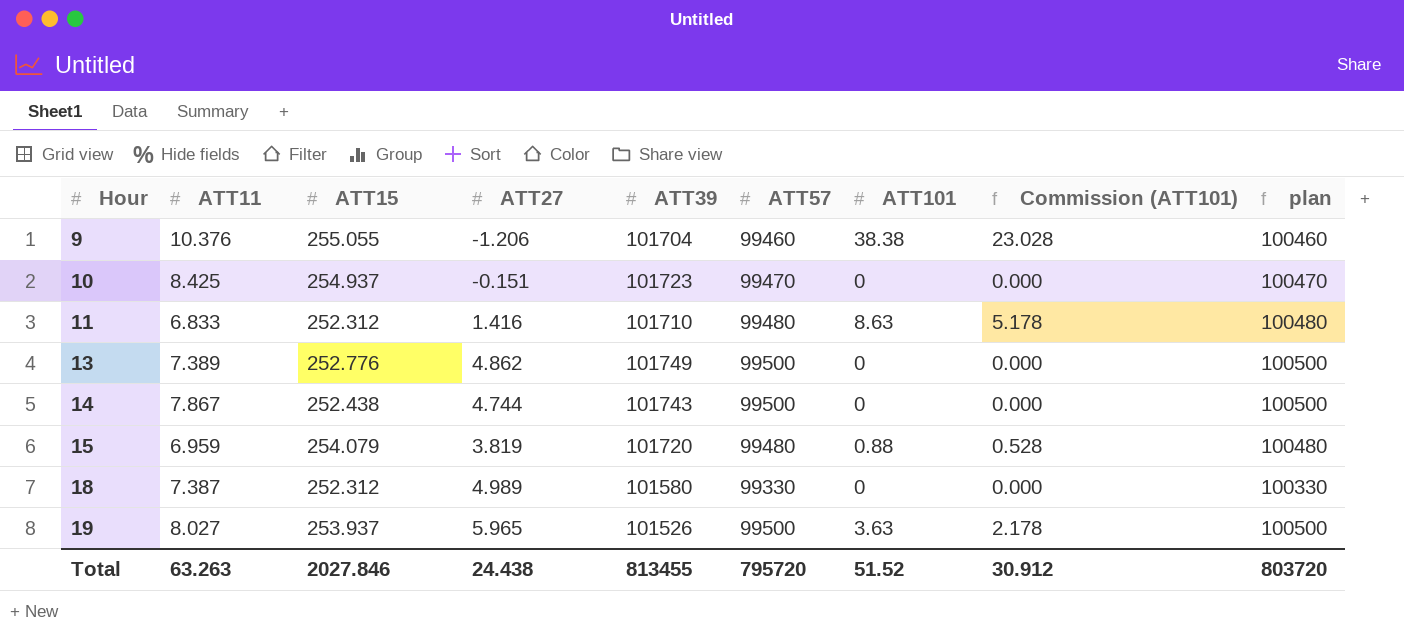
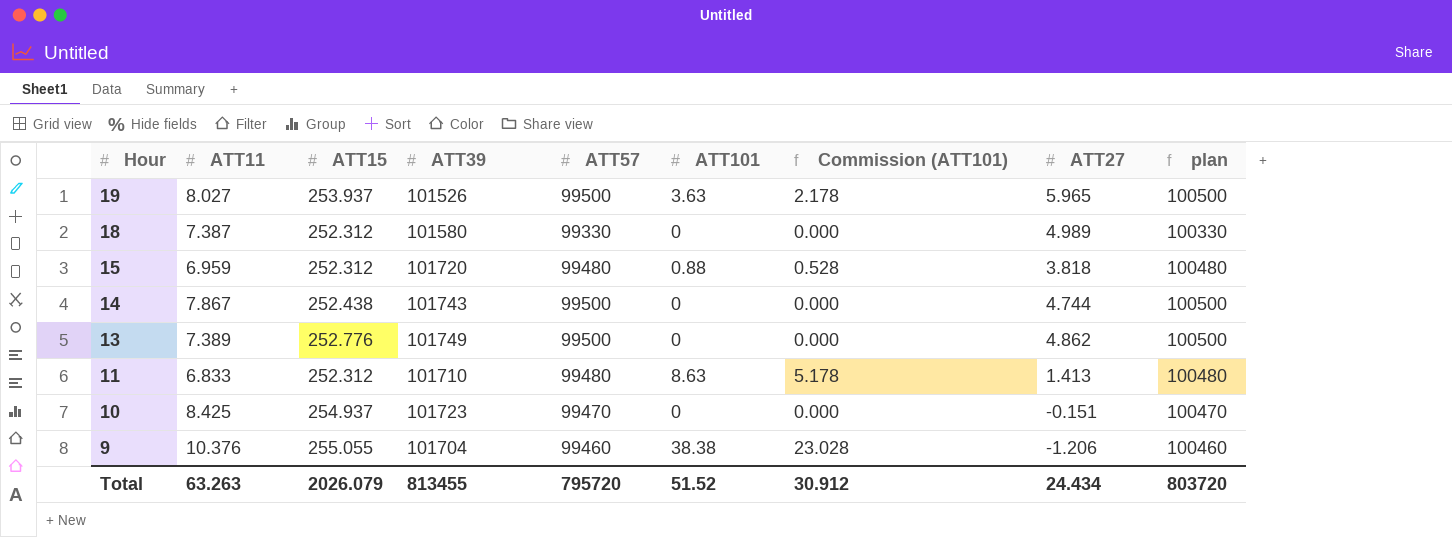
row order: Hour ascending -> Hour descending
column ATT27 | position: 4 -> 8
15 | ATT15: 254.079 -> 252.312
15 | ATT27: 3.819 -> 3.818
11 | ATT27: 1.416 -> 1.413
Total | ATT15: 2027.846 -> 2026.079
Total | ATT27: 24.438 -> 24.434

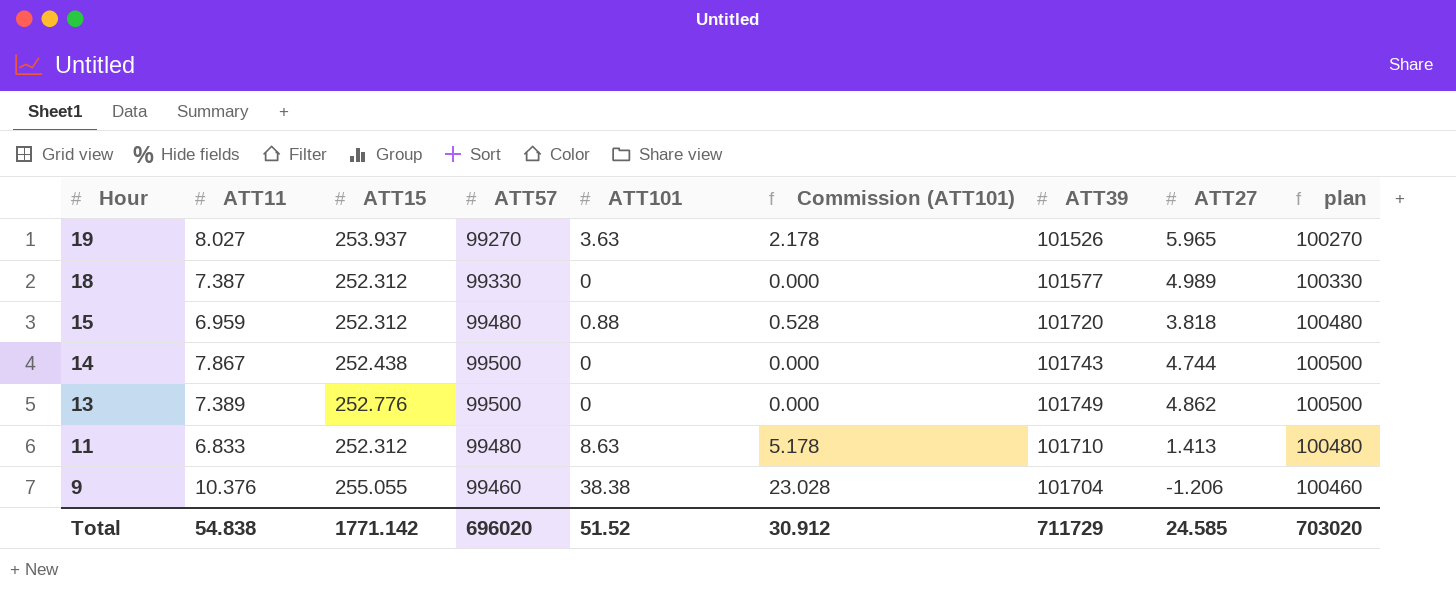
column ATT39 | position: 4 -> 7
row 10: 8.425 | 254.937 | 101723 | 99470 | 0 | 0.000 | -0.151 | 100470 -> none
19 | ATT57: 99500 -> 99270
19 | plan: 100500 -> 100270
18 | ATT39: 101580 -> 101577
Total | ATT11: 63.263 -> 54.838
Total | ATT15: 2026.079 -> 1771.142
Total | ATT57: 795720 -> 696020
Total | ATT39: 813455 -> 711729
Total | ATT27: 24.434 -> 24.585
Total | plan: 803720 -> 703020

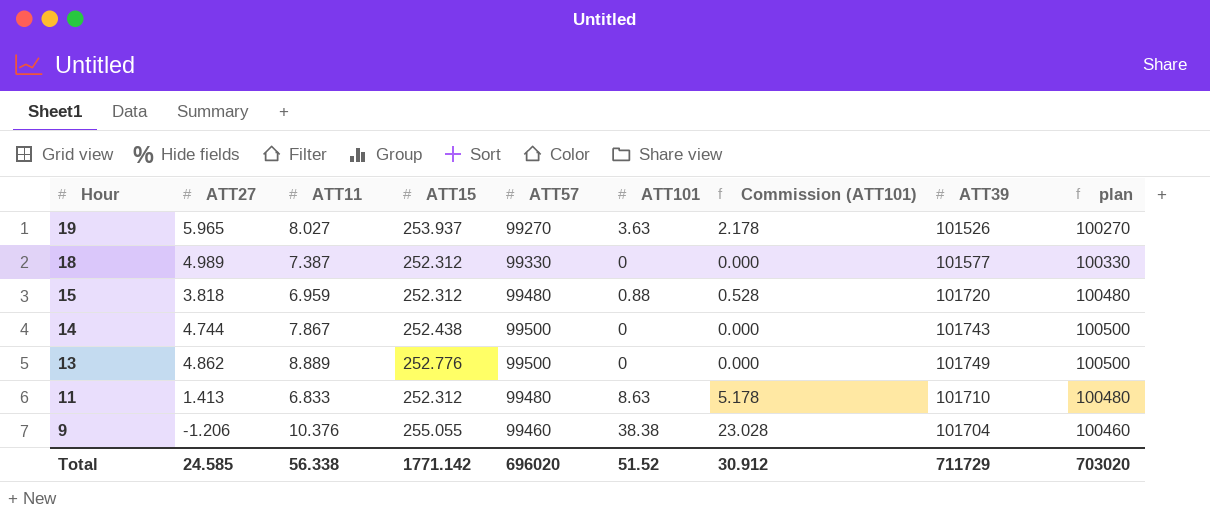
column ATT27 | position: 8 -> 2
13 | ATT11: 7.389 -> 8.889
Total | ATT11: 54.838 -> 56.338

